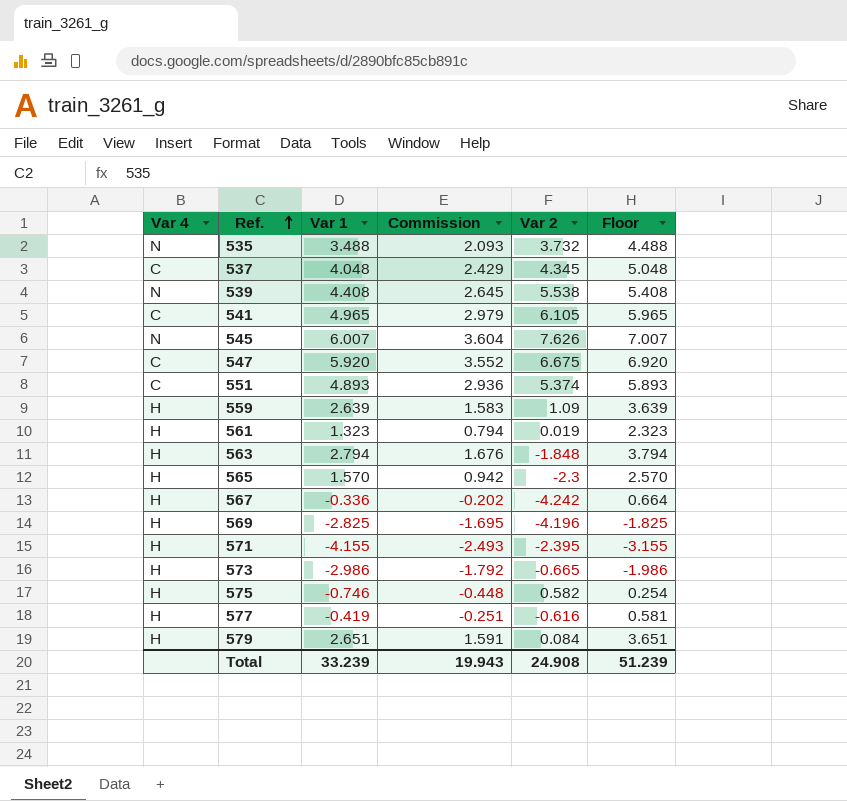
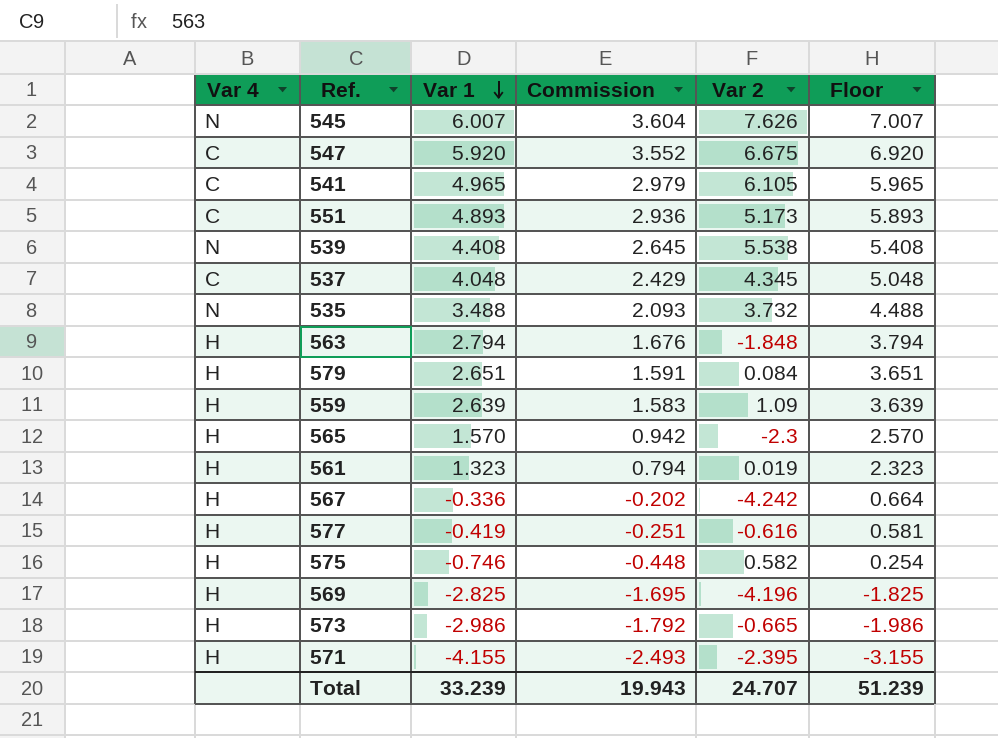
row order: Ref. ascending -> Var 1 descending
551 | Var 2: 5.374 -> 5.173
Total | Var 2: 24.908 -> 24.707

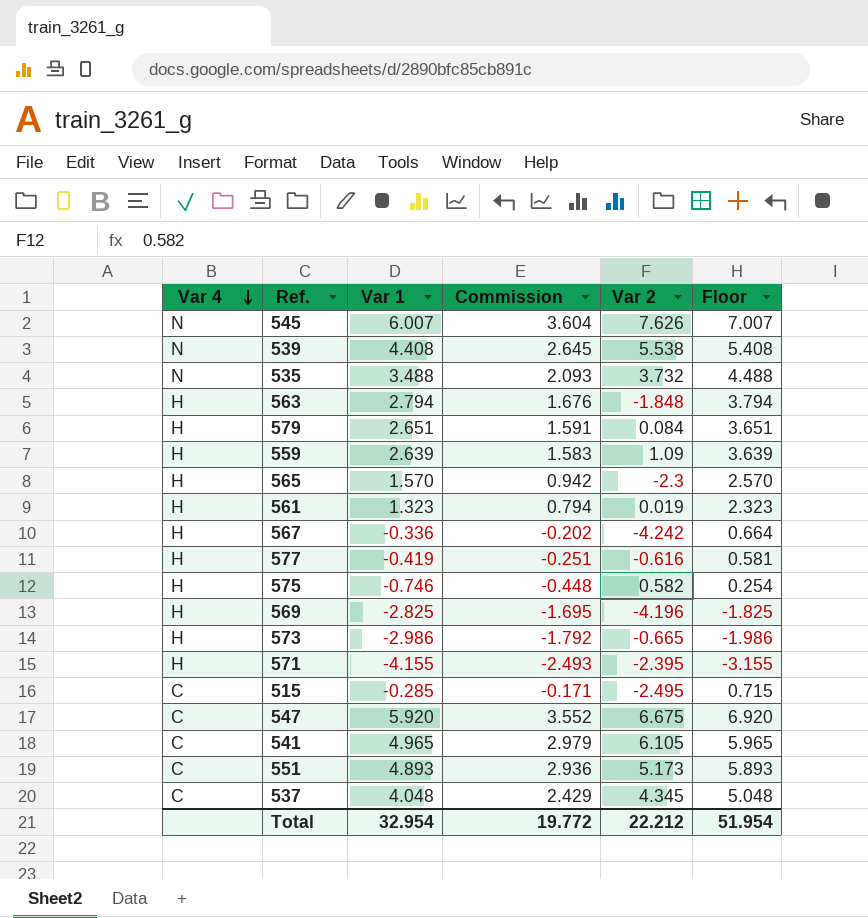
row order: Var 1 descending -> Var 4 descending
row 515: none -> C | -0.285 | -0.171 | -2.495 | 0.715
Total | Var 1: 33.239 -> 32.954
Total | Commission: 19.943 -> 19.772
Total | Var 2: 24.707 -> 22.212
Total | Floor: 51.239 -> 51.954

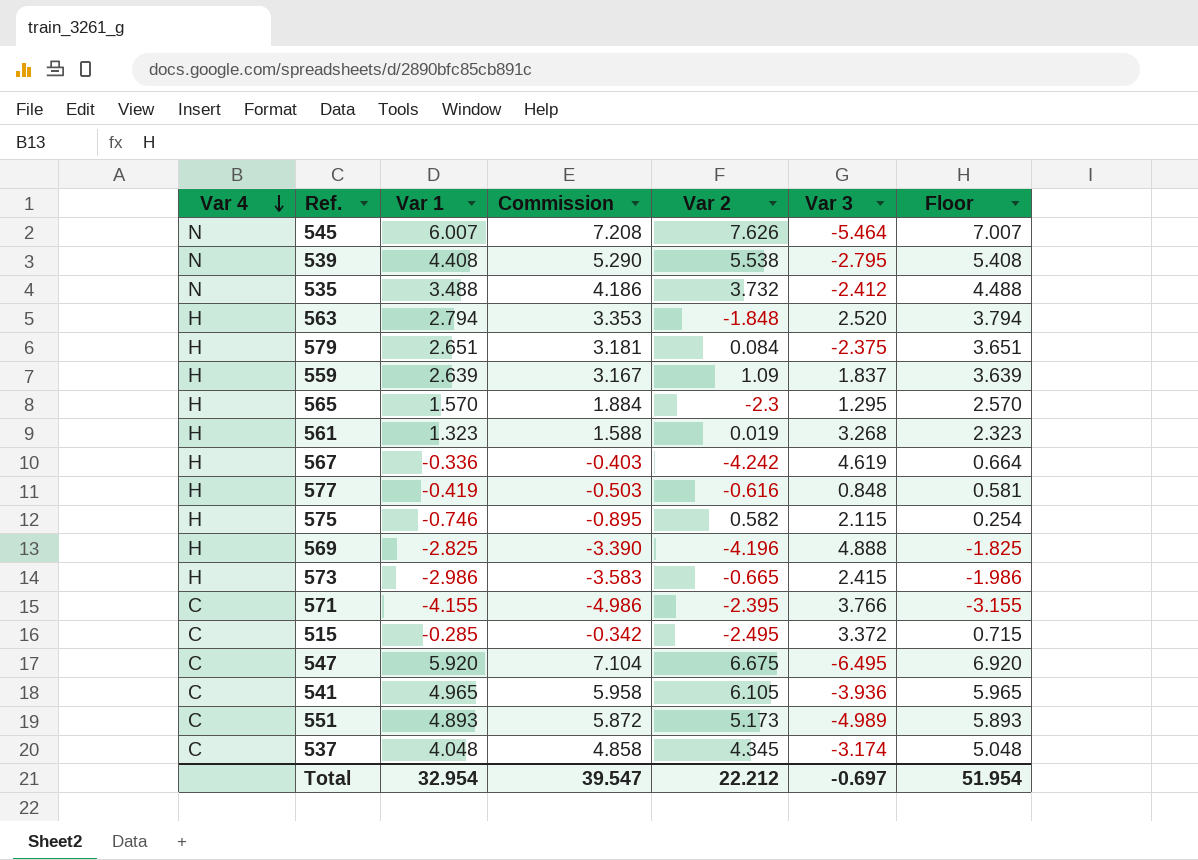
column Commission | formula: [Var 1] * 0.6 -> [Var 1] * 1.2
column Var 3 | position: none -> 6
571 | Var 4: H -> C
Total | Commission: 19.772 -> 39.547

